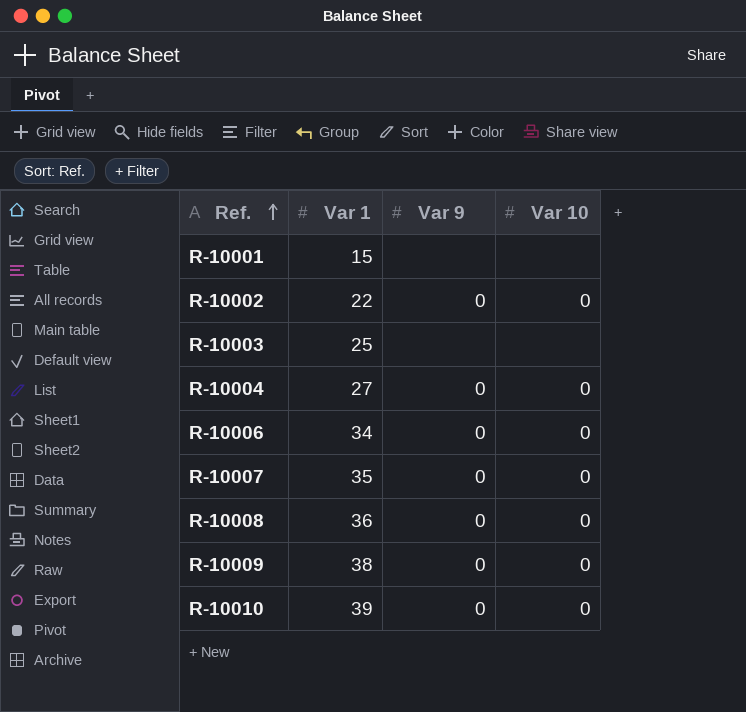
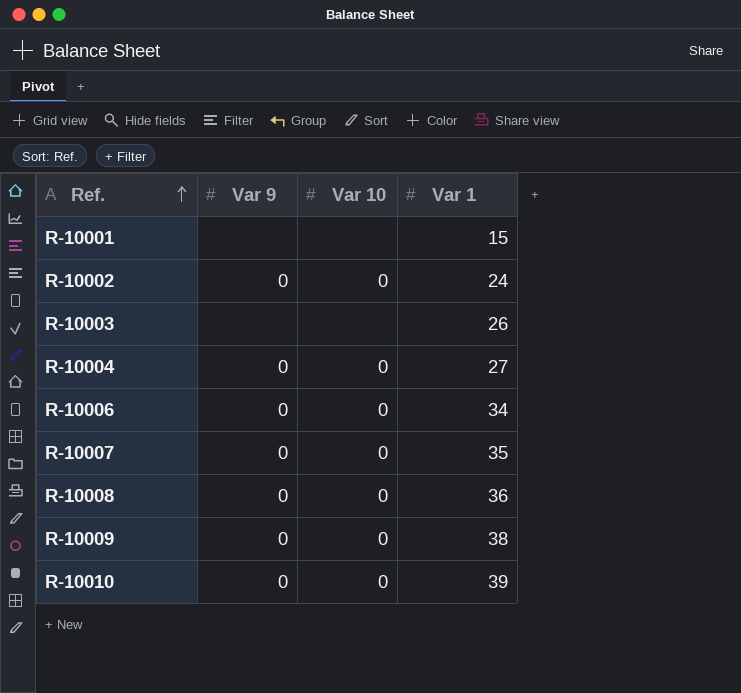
column Var 1 | position: 2 -> 4
R-10002 | Var 1: 22 -> 24
R-10003 | Var 1: 25 -> 26

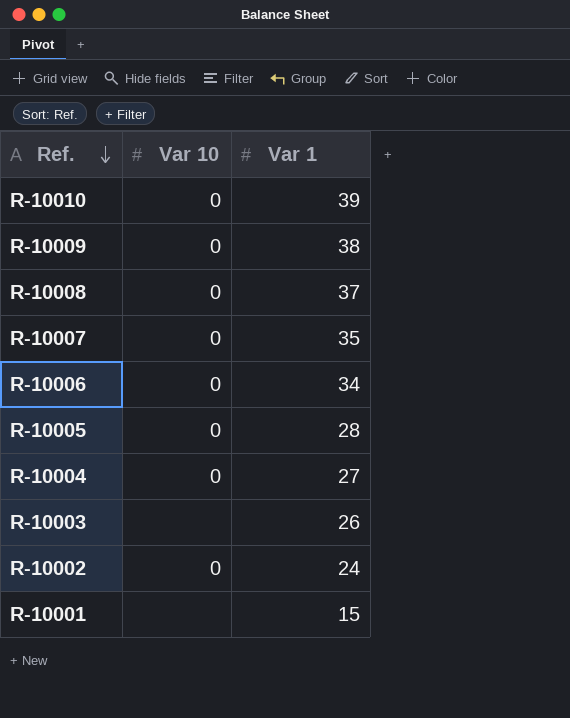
row order: Ref. ascending -> Ref. descending
column Var 9 | position: 2 -> none
R-10008 | Var 1: 36 -> 37
row R-10005: none -> 0 | 28

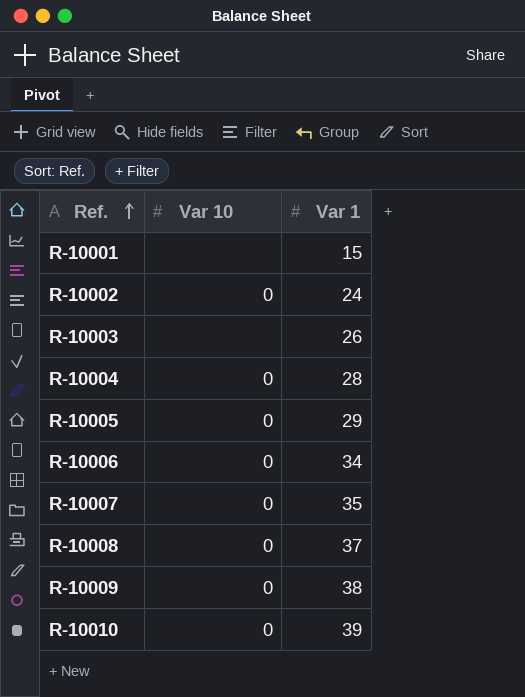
row order: Ref. descending -> Ref. ascending
R-10004 | Var 1: 27 -> 28
R-10005 | Var 1: 28 -> 29

